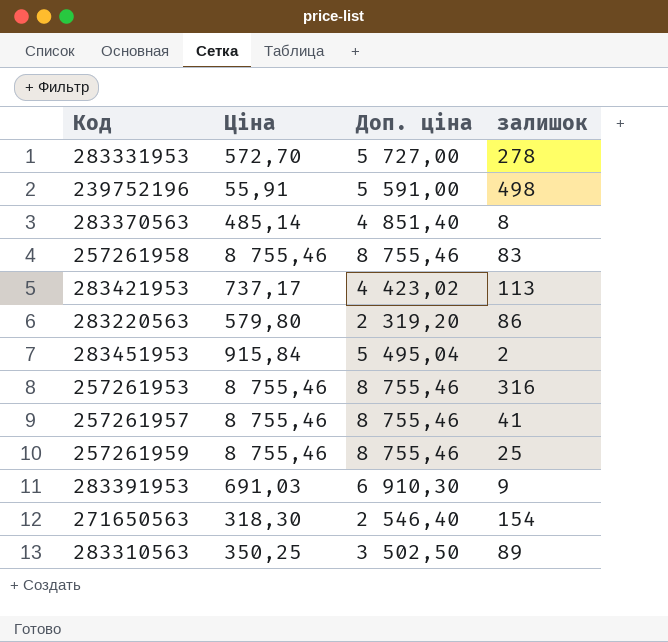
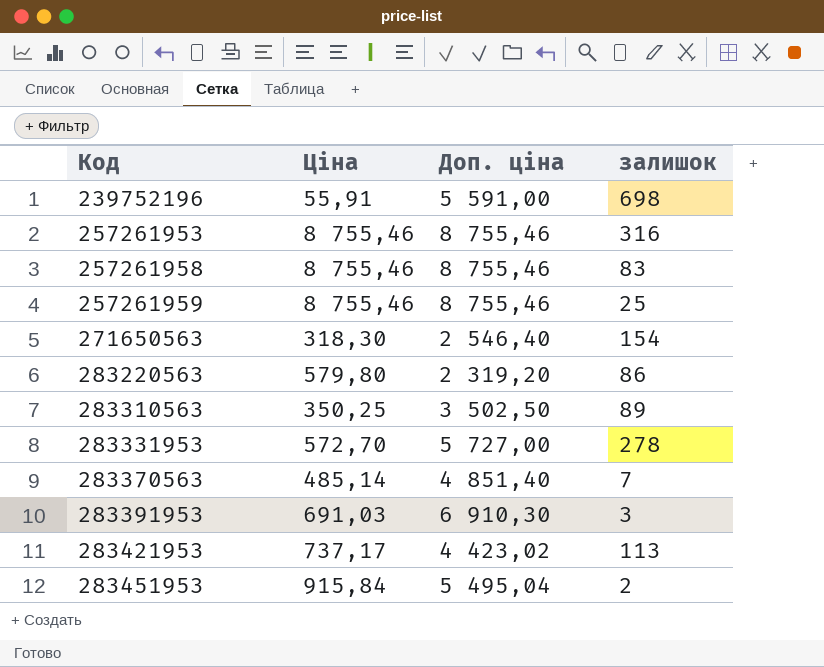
row order: none -> Код ascending
row 257261957: 8 755,46 | 8 755,46 | 41 -> none
239752196 | залишок: 498 -> 698
283370563 | залишок: 8 -> 7
283391953 | залишок: 9 -> 3

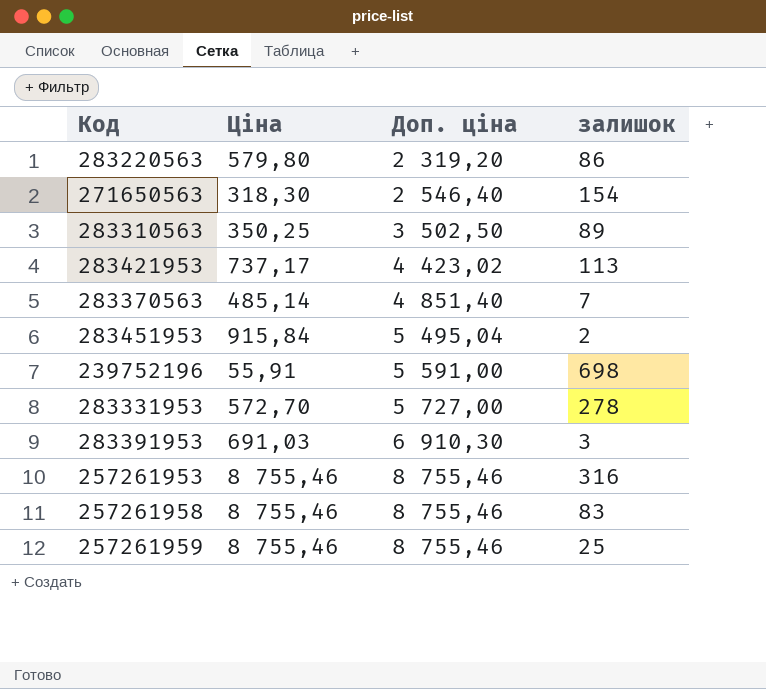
row order: Код ascending -> Доп. ціна ascending

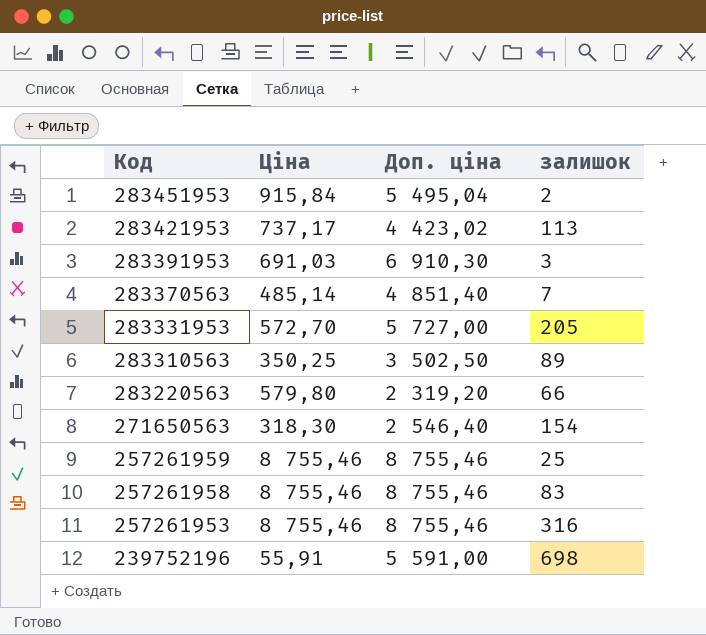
row order: Доп. ціна ascending -> Код descending
283331953 | залишок: 278 -> 205
283220563 | залишок: 86 -> 66

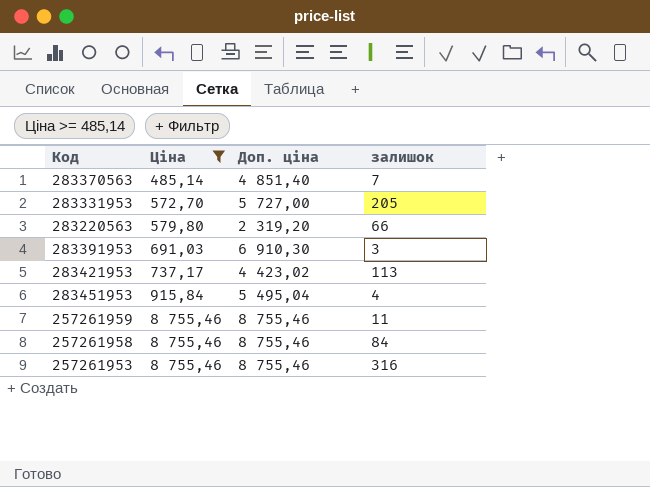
filter: none -> Ціна >= 485,14
row order: Код descending -> Ціна ascending
283451953 | залишок: 2 -> 4
257261959 | залишок: 25 -> 11
257261958 | залишок: 83 -> 84

